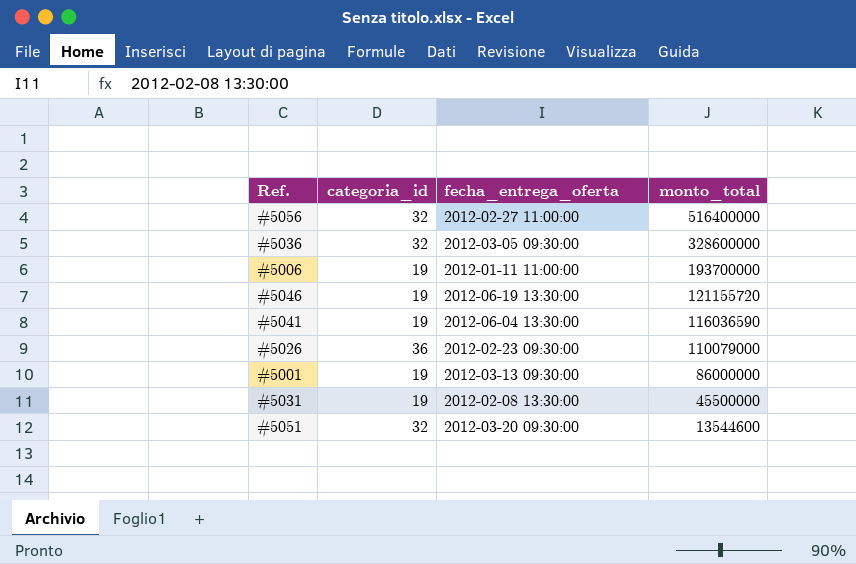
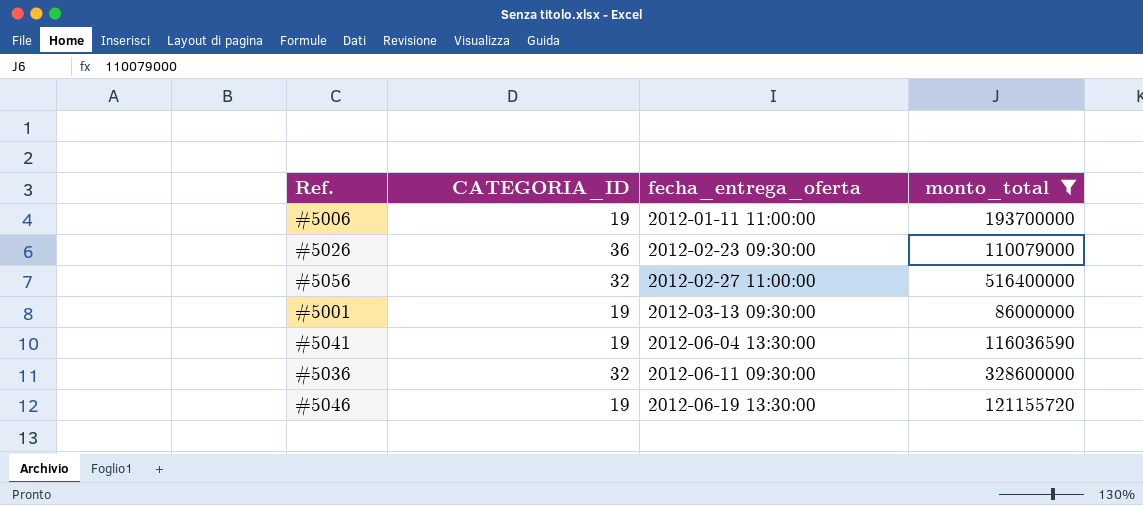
filter: none -> monto_total >= 86000000
row order: monto_total descending -> fecha_entrega_oferta ascending
column name: categoria_id -> CATEGORIA_ID
#5036 | fecha_entrega_oferta: 2012-03-05 09:30:00 -> 2012-06-11 09:30:00

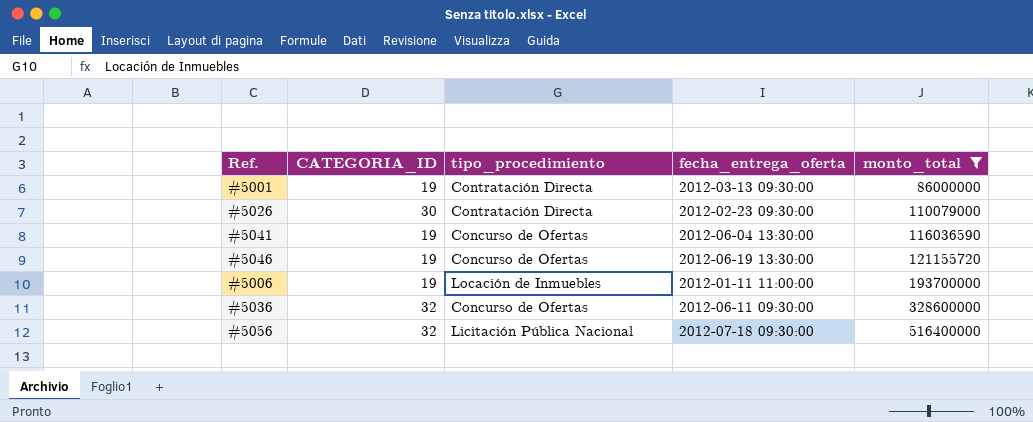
row order: fecha_entrega_oferta ascending -> monto_total ascending
column tipo_procedimiento | position: none -> 3
#5026 | CATEGORIA_ID: 36 -> 30
#5056 | fecha_entrega_oferta: 2012-02-27 11:00:00 -> 2012-07-18 09:30:00

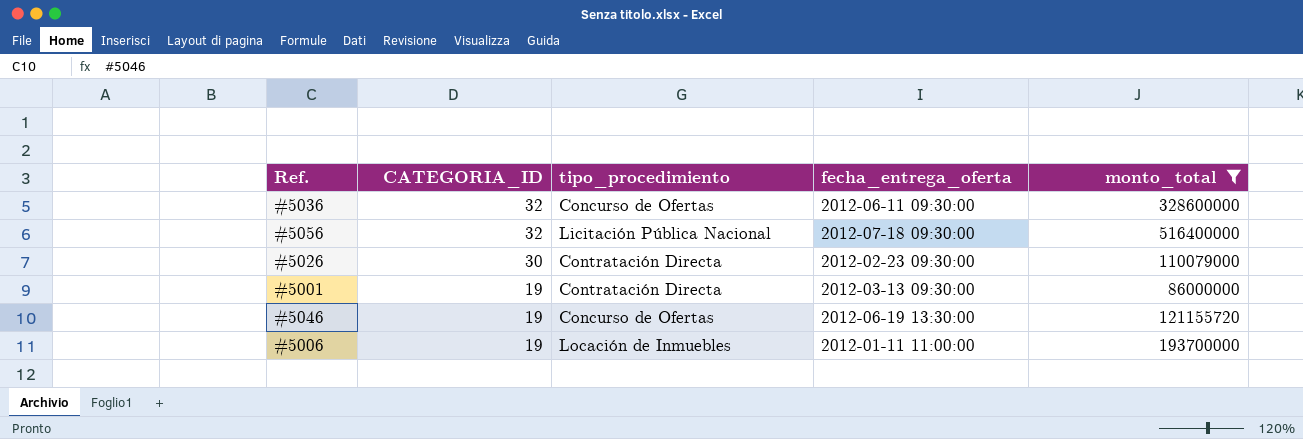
row order: monto_total ascending -> CATEGORIA_ID descending
row #5041: 19 | Concurso de Ofertas | 2012-06-04 13:30:00 | 116036590 -> none

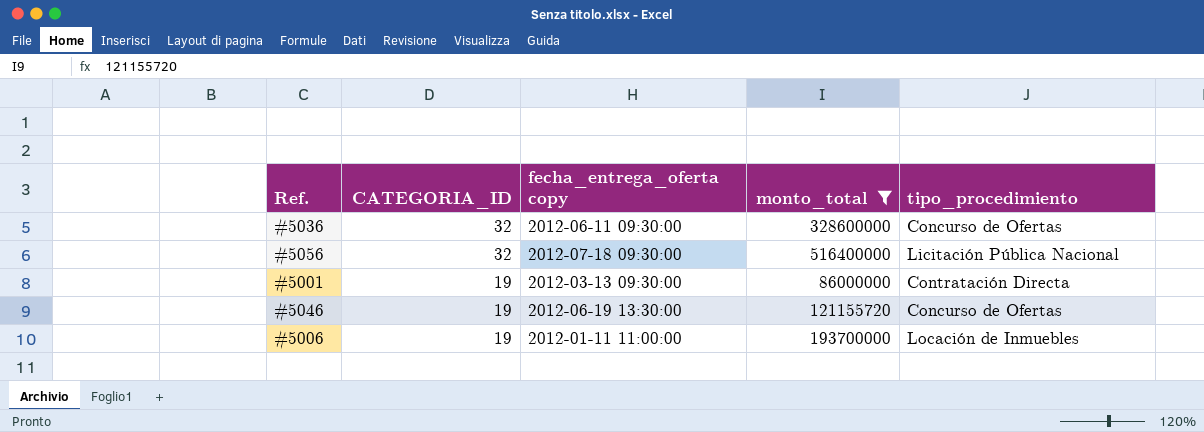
column name: fecha_entrega_oferta -> fecha_entrega_oferta copy
column tipo_procedimiento | position: 3 -> 5
row #5026: 30 | Contratación Directa | 2012-02-23 09:30:00 | 110079000 -> none

